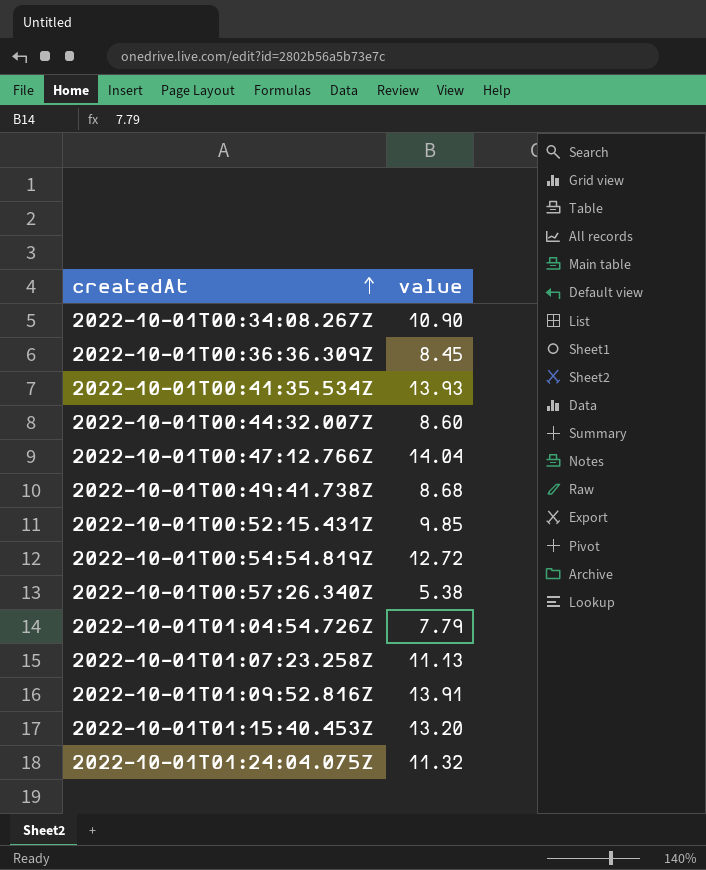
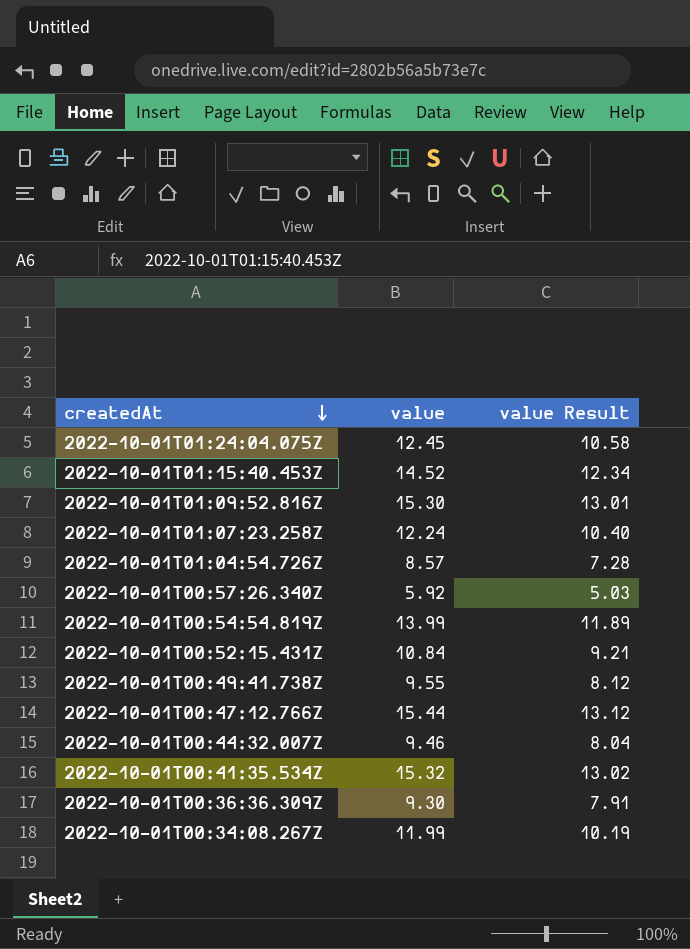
row order: createdAt ascending -> createdAt descending
column value Result | formula: none -> [value] * 0.85
2022-10-01T01:24:04.075Z | value: 11.32 -> 12.45
2022-10-01T01:15:40.453Z | value: 13.20 -> 14.52
2022-10-01T01:09:52.816Z | value: 13.91 -> 15.30
2022-10-01T01:07:23.258Z | value: 11.13 -> 12.24
2022-10-01T01:04:54.726Z | value: 7.79 -> 8.57
2022-10-01T00:57:26.340Z | value: 5.38 -> 5.92
2022-10-01T00:54:54.819Z | value: 12.72 -> 13.99
2022-10-01T00:52:15.431Z | value: 9.85 -> 10.84
2022-10-01T00:49:41.738Z | value: 8.68 -> 9.55
2022-10-01T00:47:12.766Z | value: 14.04 -> 15.44
2022-10-01T00:44:32.007Z | value: 8.60 -> 9.46
2022-10-01T00:41:35.534Z | value: 13.93 -> 15.32
2022-10-01T00:36:36.309Z | value: 8.45 -> 9.30
2022-10-01T00:34:08.267Z | value: 10.90 -> 11.99

